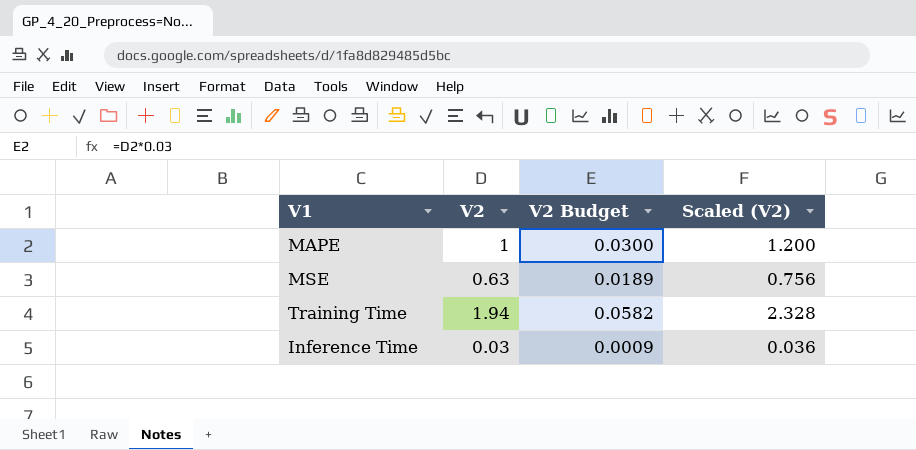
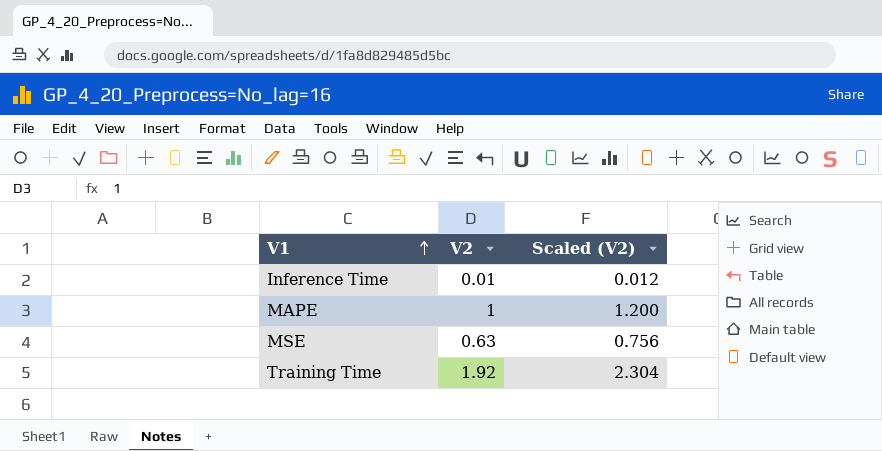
row order: none -> V1 ascending
column V2 Budget | formula: [V2] * 0.03 -> none
Inference Time | V2: 0.03 -> 0.01
Inference Time | Scaled (V2): 0.036 -> 0.012
Training Time | V2: 1.94 -> 1.92
Training Time | Scaled (V2): 2.328 -> 2.304

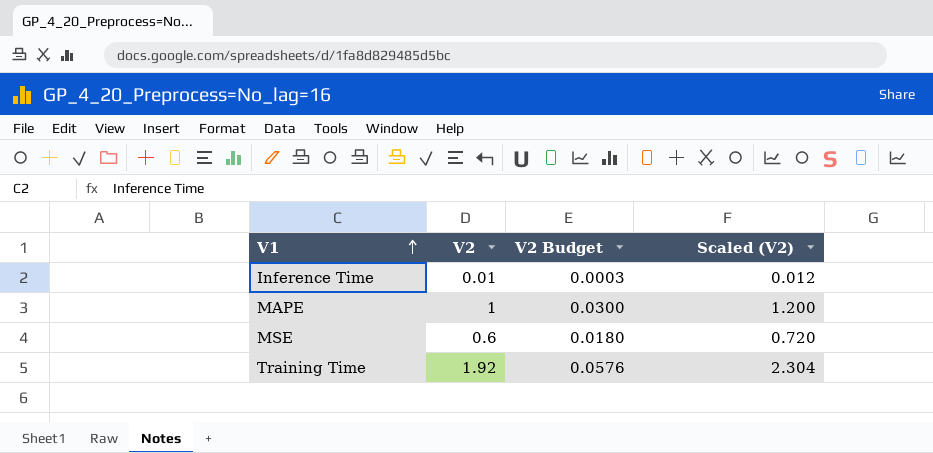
column V2 Budget | formula: none -> [V2] * 0.03
MSE | V2: 0.63 -> 0.6
MSE | Scaled (V2): 0.756 -> 0.720

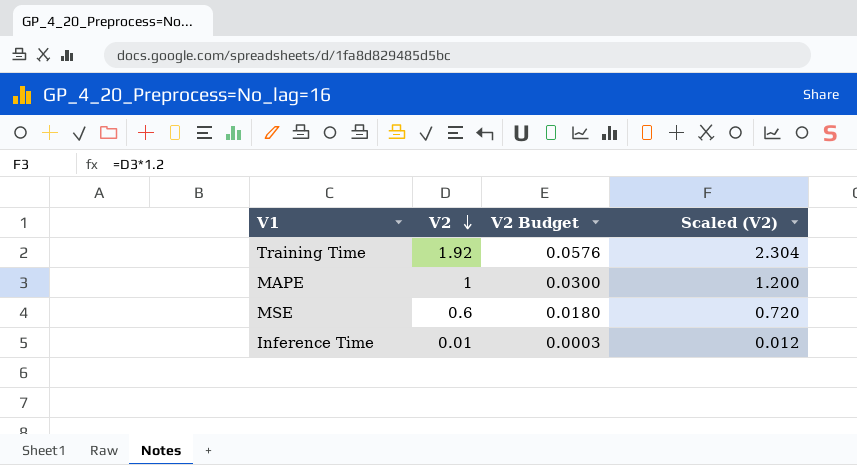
row order: V1 ascending -> V2 descending

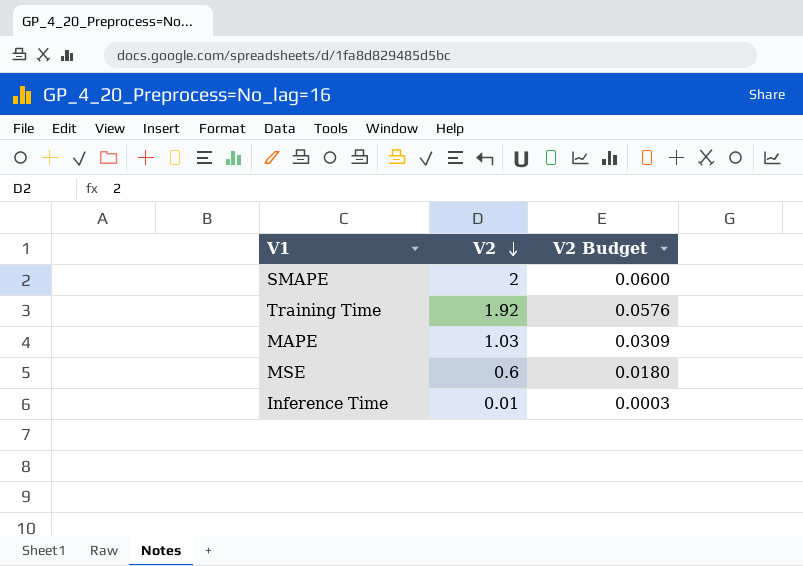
column Scaled (V2) | formula: [V2] * 1.2 -> none
row SMAPE: none -> 2 | 0.0600
MAPE | V2: 1 -> 1.03
MAPE | V2 Budget: 0.0300 -> 0.0309

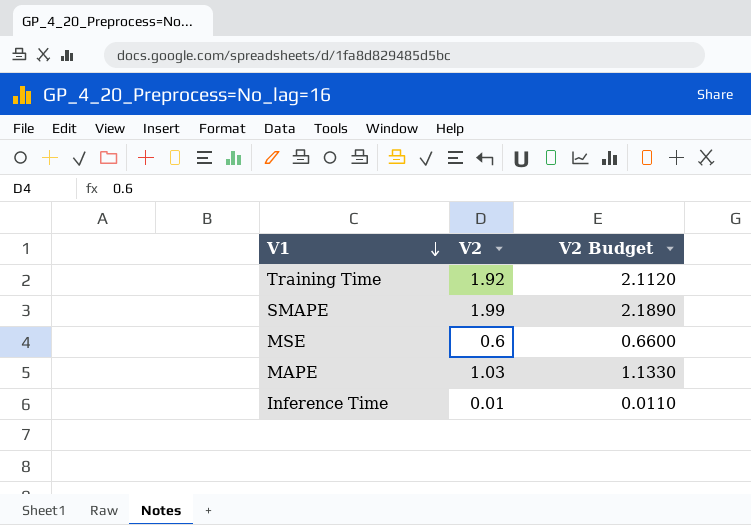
row order: V2 descending -> V1 descending
column V2 Budget | formula: [V2] * 0.03 -> [V2] * 1.1
SMAPE | V2: 2 -> 1.99

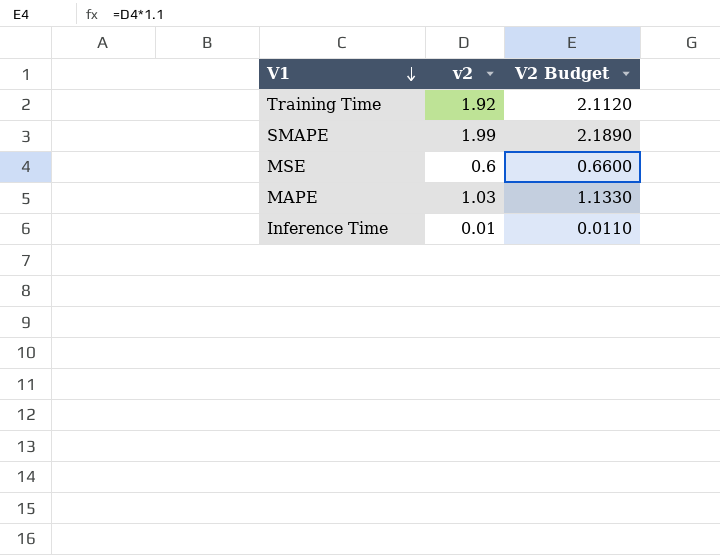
column name: V2 -> v2

